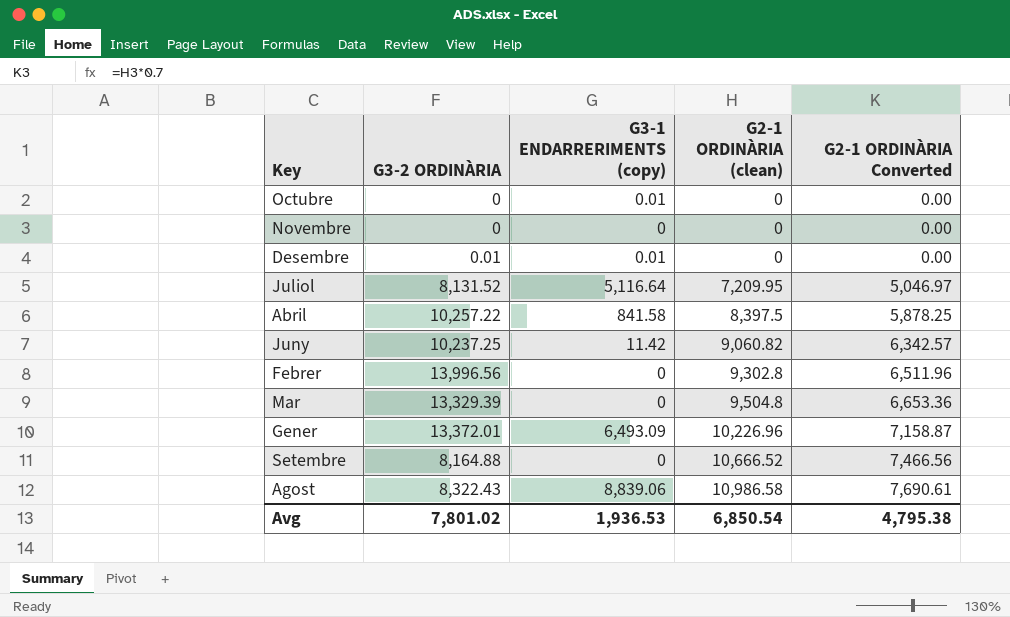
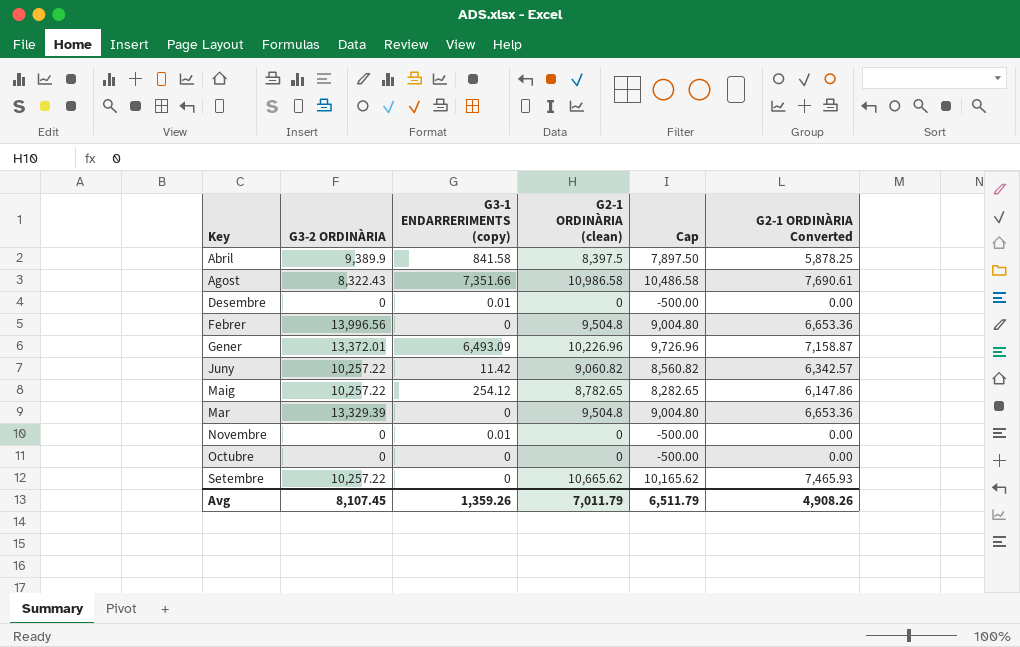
row order: G2-1 ORDINÀRIA (clean) ascending -> Key ascending
column Cap | formula: none -> [G2-1 ORDINÀRIA (clean)] - 500
row Juliol: 8,131.52 | 5,116.64 | 7,209.95 | 5,046.97 -> none
Abril | G3-2 ORDINÀRIA: 10,257.22 -> 9,389.9
Agost | G3-1 ENDARRERIMENTS (copy): 8,839.06 -> 7,351.66
Desembre | G3-2 ORDINÀRIA: 0.01 -> 0
Febrer | G2-1 ORDINÀRIA (clean): 9,302.8 -> 9,504.8
Febrer | G2-1 ORDINÀRIA Converted: 6,511.96 -> 6,653.36
Juny | G3-2 ORDINÀRIA: 10,237.25 -> 10,257.22
row Maig: none -> 10,257.22 | 254.12 | 8,782.65 | 8,282.65 | 6,147.86
Novembre | G3-1 ENDARRERIMENTS (copy): 0 -> 0.01
Octubre | G3-1 ENDARRERIMENTS (copy): 0.01 -> 0
Setembre | G3-2 ORDINÀRIA: 8,164.88 -> 10,257.22
Setembre | G2-1 ORDINÀRIA (clean): 10,666.52 -> 10,665.62
Setembre | G2-1 ORDINÀRIA Converted: 7,466.56 -> 7,465.93
Avg | G3-2 ORDINÀRIA: 7,801.02 -> 8,107.45
Avg | G3-1 ENDARRERIMENTS (copy): 1,936.53 -> 1,359.26
Avg | G2-1 ORDINÀRIA (clean): 6,850.54 -> 7,011.79
Avg | G2-1 ORDINÀRIA Converted: 4,795.38 -> 4,908.26

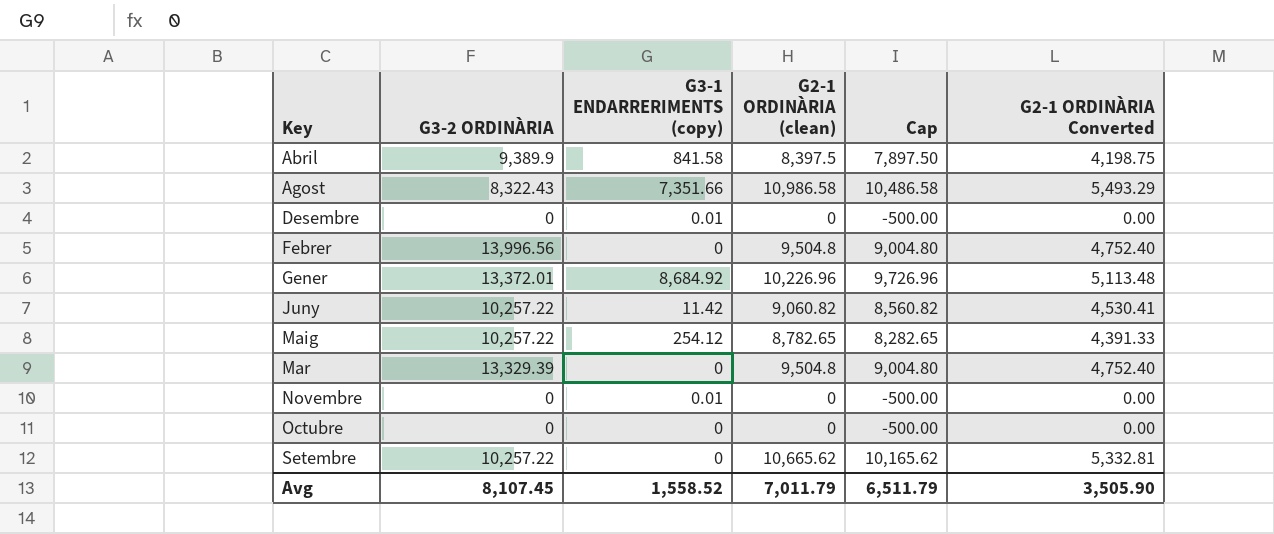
column G2-1 ORDINÀRIA Converted | formula: [G2-1 ORDINÀRIA (clean)] * 0.7 -> [G2-1 ORDINÀRIA (clean)] * 0.5
Gener | G3-1 ENDARRERIMENTS (copy): 6,493.09 -> 8,684.92
Avg | G3-1 ENDARRERIMENTS (copy): 1,359.26 -> 1,558.52
Avg | G2-1 ORDINÀRIA Converted: 4,908.26 -> 3,505.90

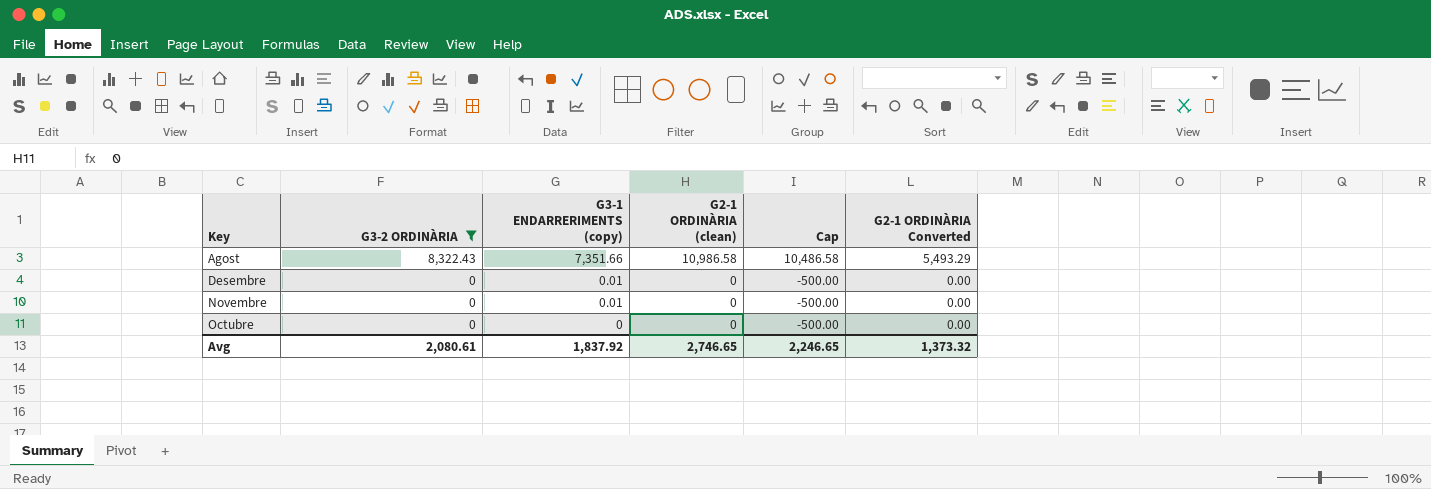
filter: none -> G3-2 ORDINÀRIA <= 8,322.43
Avg | G3-2 ORDINÀRIA: 8,107.45 -> 2,080.61
Avg | G3-1 ENDARRERIMENTS (copy): 1,558.52 -> 1,837.92
Avg | G2-1 ORDINÀRIA (clean): 7,011.79 -> 2,746.65
Avg | Cap: 6,511.79 -> 2,246.65
Avg | G2-1 ORDINÀRIA Converted: 3,505.90 -> 1,373.32

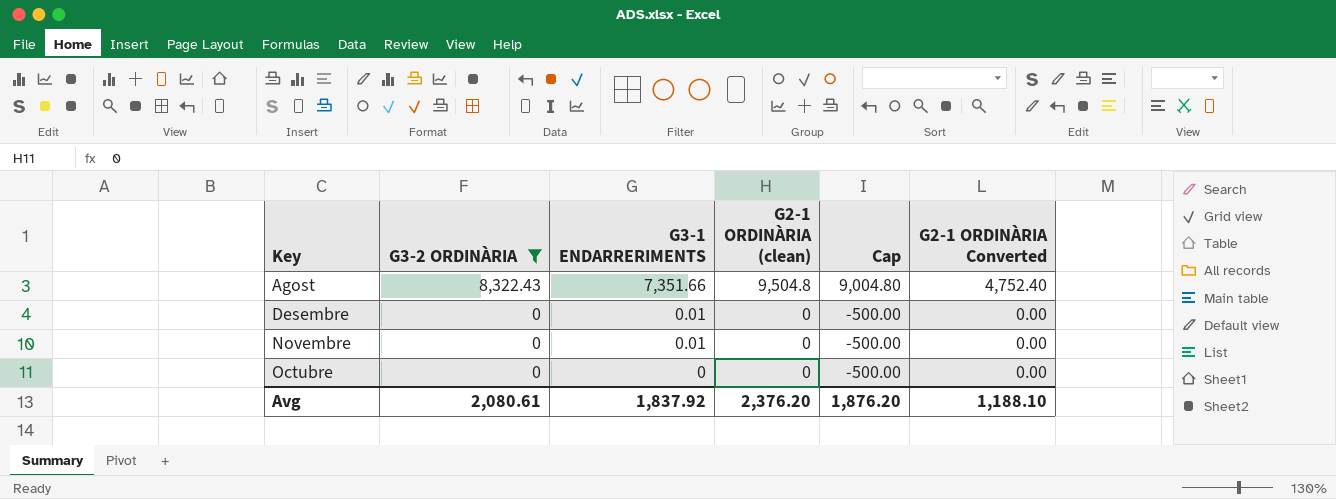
column name: G3-1 ENDARRERIMENTS (copy) -> G3-1 ENDARRERIMENTS
Agost | G2-1 ORDINÀRIA (clean): 10,986.58 -> 9,504.8
Agost | Cap: 10,486.58 -> 9,004.80
Agost | G2-1 ORDINÀRIA Converted: 5,493.29 -> 4,752.40
Avg | G2-1 ORDINÀRIA (clean): 2,746.65 -> 2,376.20
Avg | Cap: 2,246.65 -> 1,876.20
Avg | G2-1 ORDINÀRIA Converted: 1,373.32 -> 1,188.10

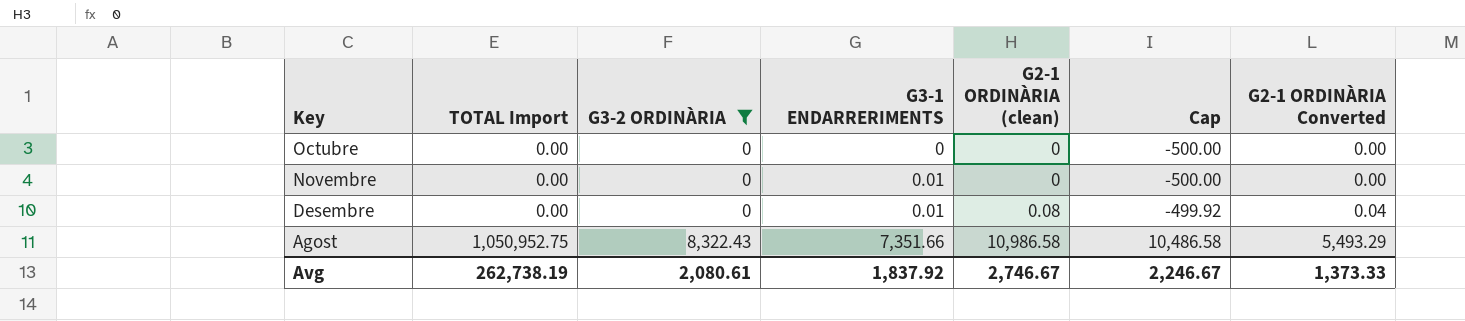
row order: Key ascending -> Key descending
column TOTAL Import | position: none -> 2
Desembre | G2-1 ORDINÀRIA (clean): 0 -> 0.08
Desembre | Cap: -500.00 -> -499.92
Desembre | G2-1 ORDINÀRIA Converted: 0.00 -> 0.04
Agost | G2-1 ORDINÀRIA (clean): 9,504.8 -> 10,986.58
Agost | Cap: 9,004.80 -> 10,486.58
Agost | G2-1 ORDINÀRIA Converted: 4,752.40 -> 5,493.29
Avg | G2-1 ORDINÀRIA (clean): 2,376.20 -> 2,746.67
Avg | Cap: 1,876.20 -> 2,246.67
Avg | G2-1 ORDINÀRIA Converted: 1,188.10 -> 1,373.33

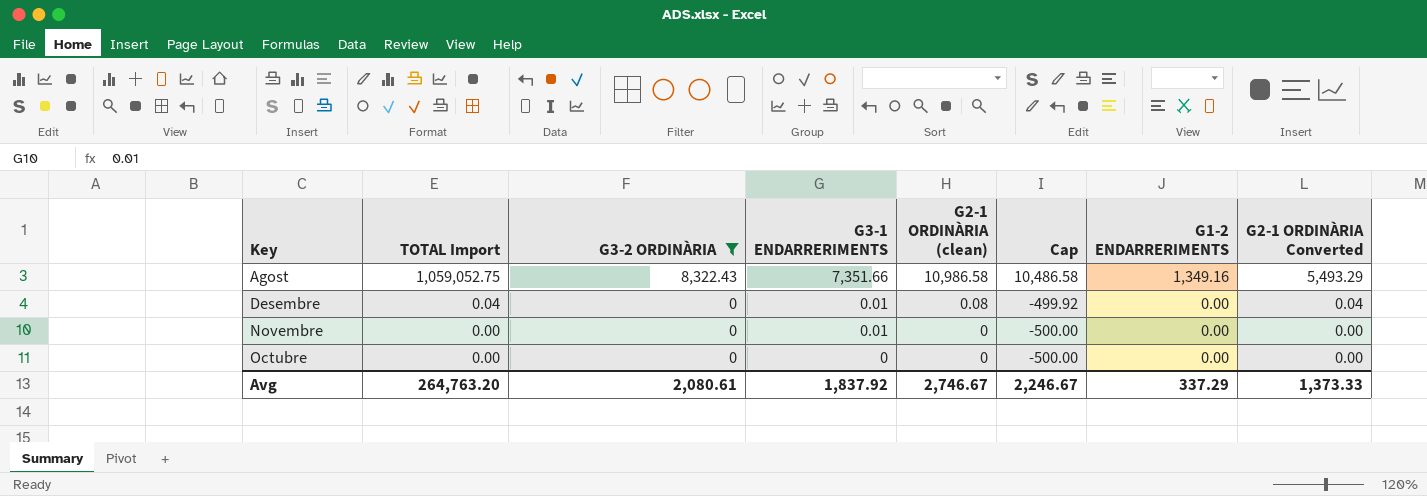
row order: Key descending -> Key ascending
column G1-2 ENDARRERIMENTS | position: none -> 7
Agost | TOTAL Import: 1,050,952.75 -> 1,059,052.75
Desembre | TOTAL Import: 0.00 -> 0.04
Avg | TOTAL Import: 262,738.19 -> 264,763.20

